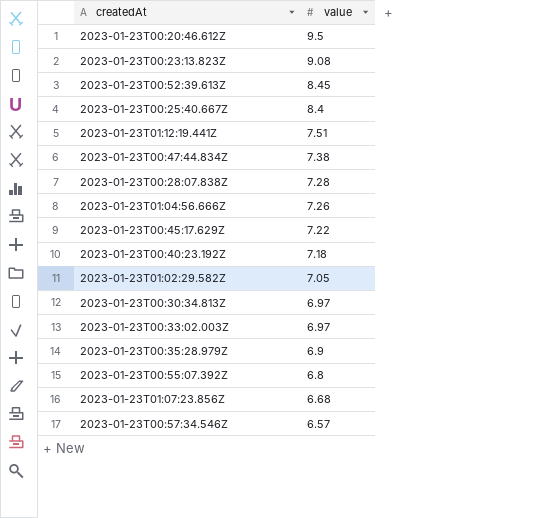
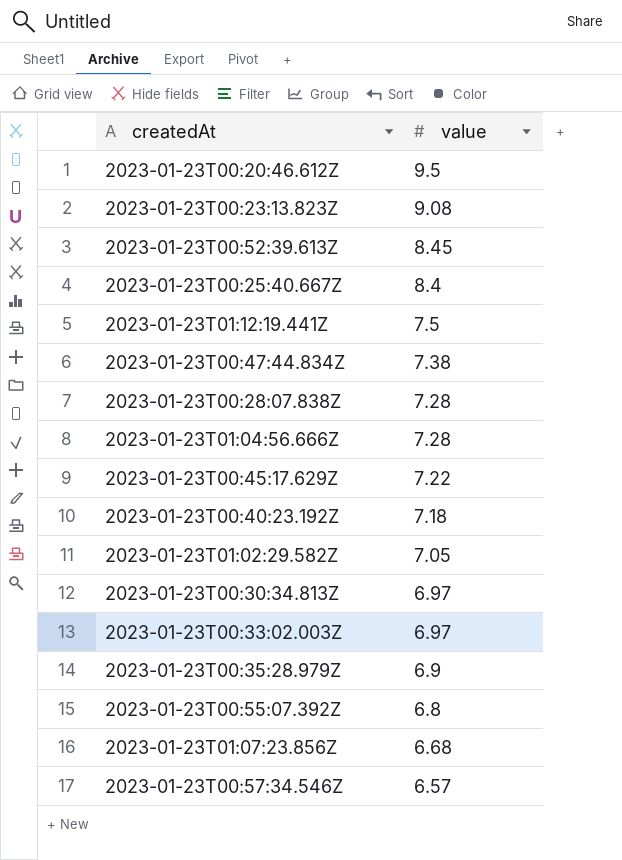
2023-01-23T01:12:19.441Z | value: 7.51 -> 7.5
2023-01-23T01:04:56.666Z | value: 7.26 -> 7.28

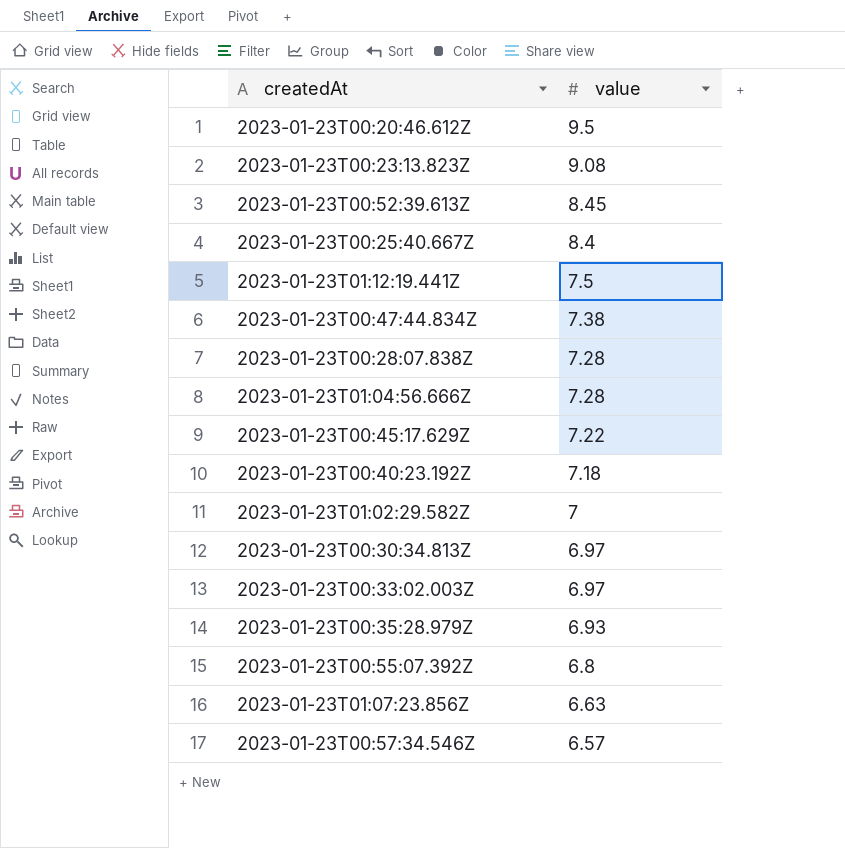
2023-01-23T01:02:29.582Z | value: 7.05 -> 7
2023-01-23T00:35:28.979Z | value: 6.9 -> 6.93
2023-01-23T01:07:23.856Z | value: 6.68 -> 6.63

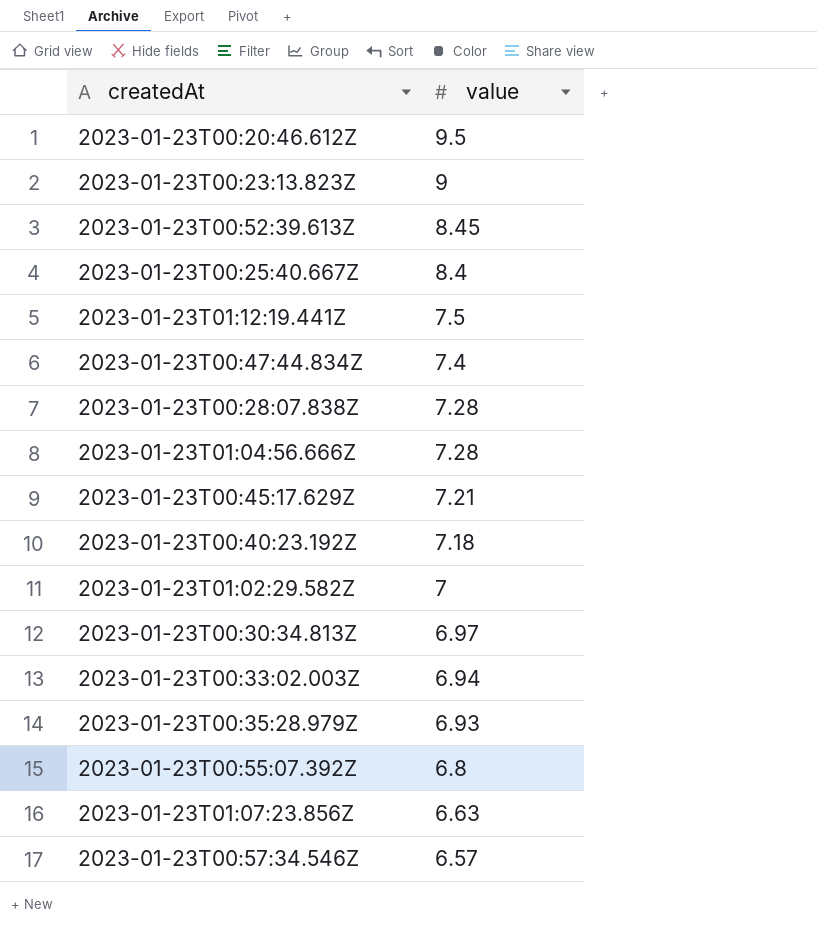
2023-01-23T00:23:13.823Z | value: 9.08 -> 9
2023-01-23T00:47:44.834Z | value: 7.38 -> 7.4
2023-01-23T00:45:17.629Z | value: 7.22 -> 7.21
2023-01-23T00:33:02.003Z | value: 6.97 -> 6.94

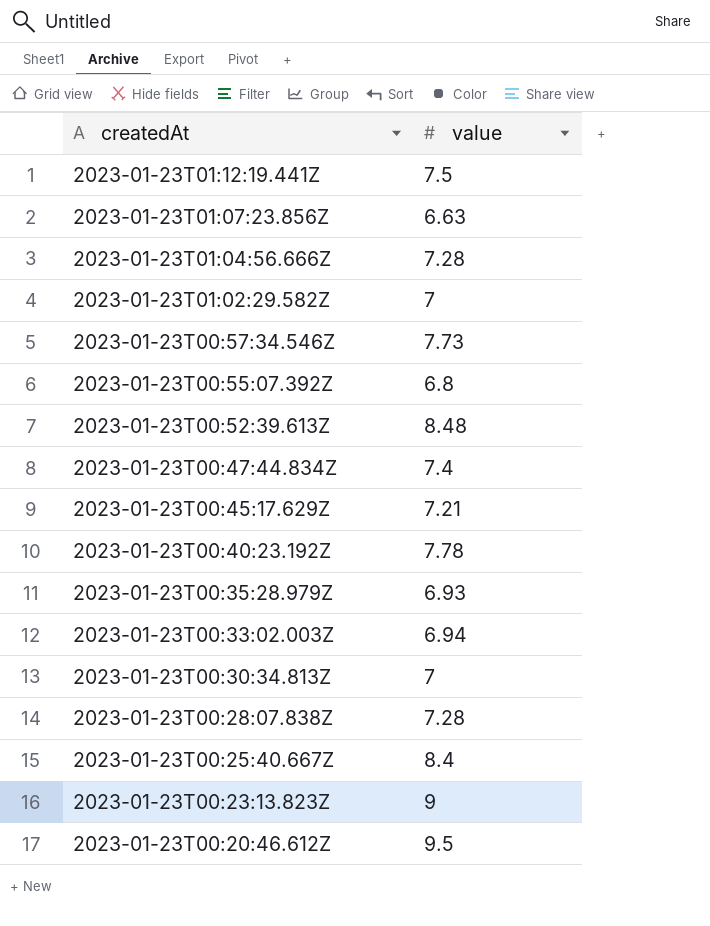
row order: value descending -> createdAt descending
2023-01-23T00:57:34.546Z | value: 6.57 -> 7.73
2023-01-23T00:52:39.613Z | value: 8.45 -> 8.48
2023-01-23T00:40:23.192Z | value: 7.18 -> 7.78
2023-01-23T00:30:34.813Z | value: 6.97 -> 7

